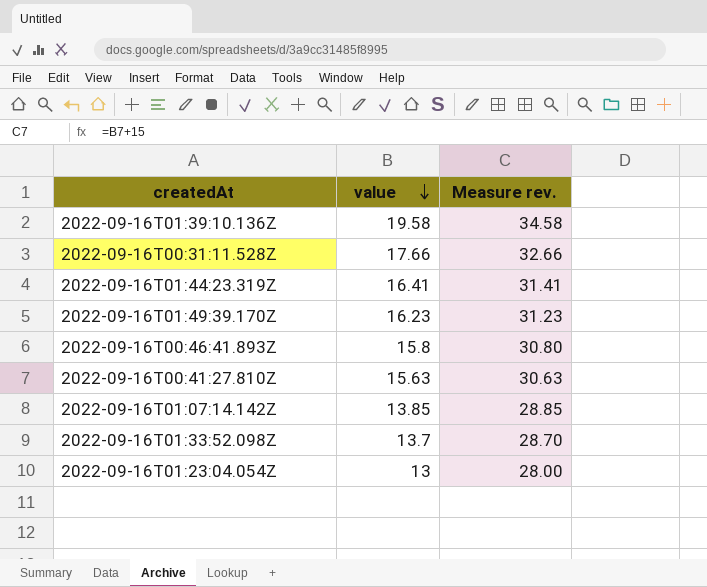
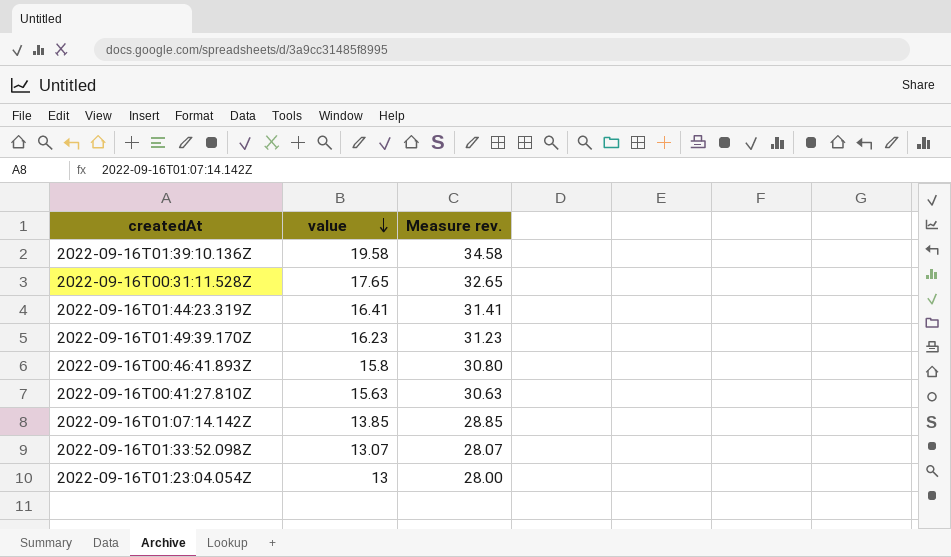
2022-09-16T00:31:11.528Z | value: 17.66 -> 17.65
2022-09-16T00:31:11.528Z | Measure rev.: 32.66 -> 32.65
2022-09-16T01:33:52.098Z | value: 13.7 -> 13.07
2022-09-16T01:33:52.098Z | Measure rev.: 28.70 -> 28.07

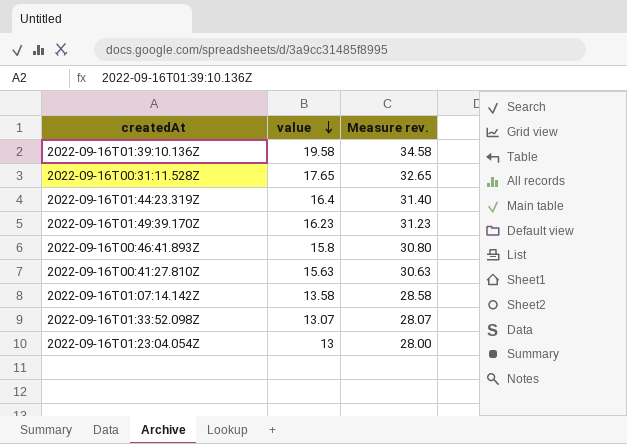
2022-09-16T01:44:23.319Z | value: 16.41 -> 16.4
2022-09-16T01:44:23.319Z | Measure rev.: 31.41 -> 31.40
2022-09-16T01:07:14.142Z | value: 13.85 -> 13.58
2022-09-16T01:07:14.142Z | Measure rev.: 28.85 -> 28.58

